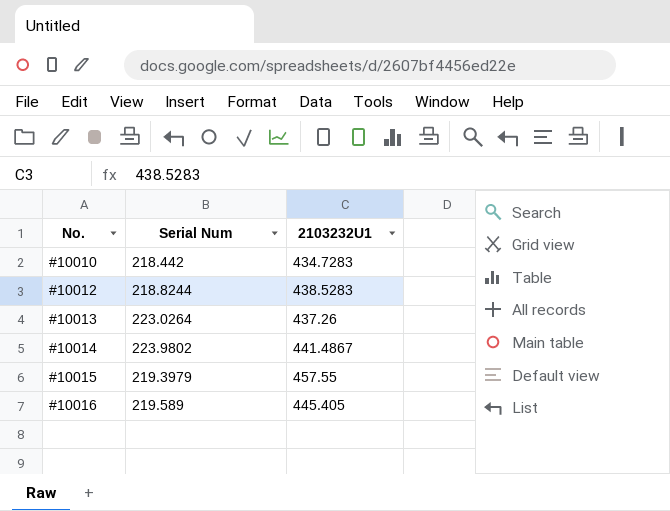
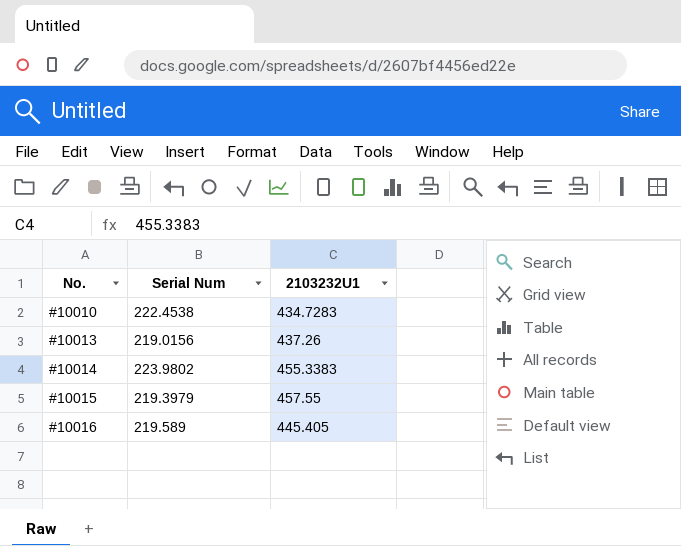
row #10012: 218.8244 | 438.5283 -> none
#10010 | Serial Num: 218.442 -> 222.4538
#10013 | Serial Num: 223.0264 -> 219.0156
#10014 | 2103232U1: 441.4867 -> 455.3383

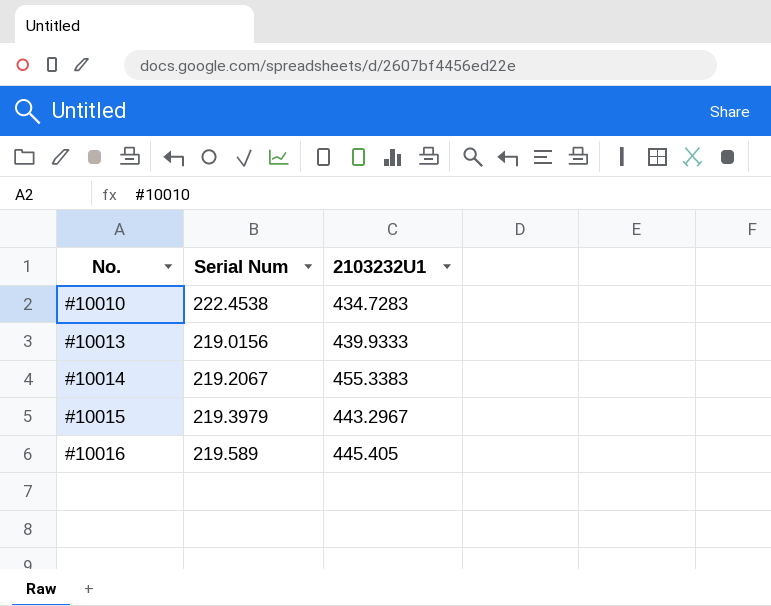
#10013 | 2103232U1: 437.26 -> 439.9333
#10014 | Serial Num: 223.9802 -> 219.2067
#10015 | 2103232U1: 457.55 -> 443.2967

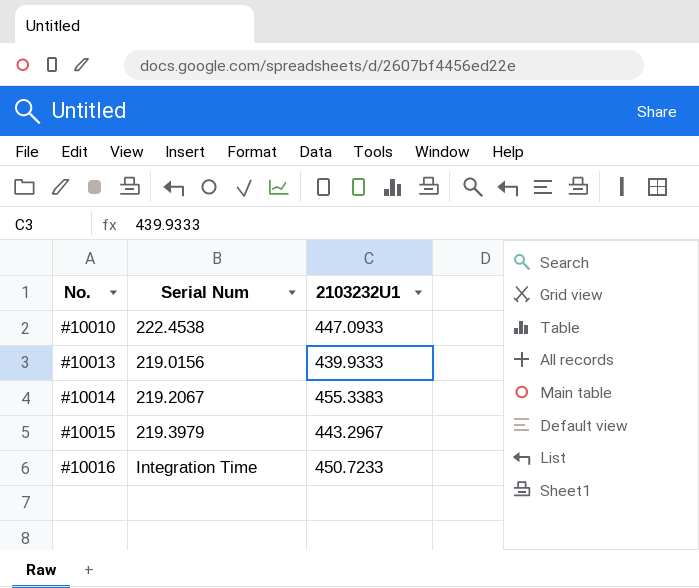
#10010 | 2103232U1: 434.7283 -> 447.0933
#10016 | Serial Num: 219.589 -> Integration Time
#10016 | 2103232U1: 445.405 -> 450.7233

